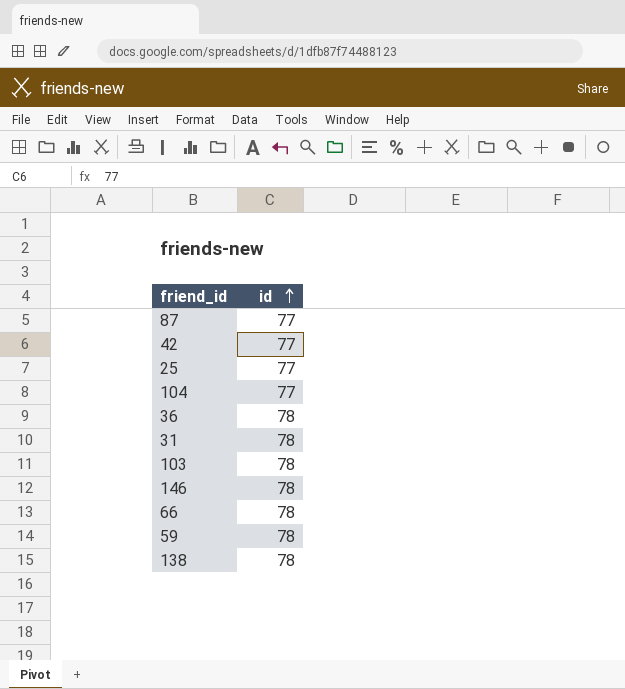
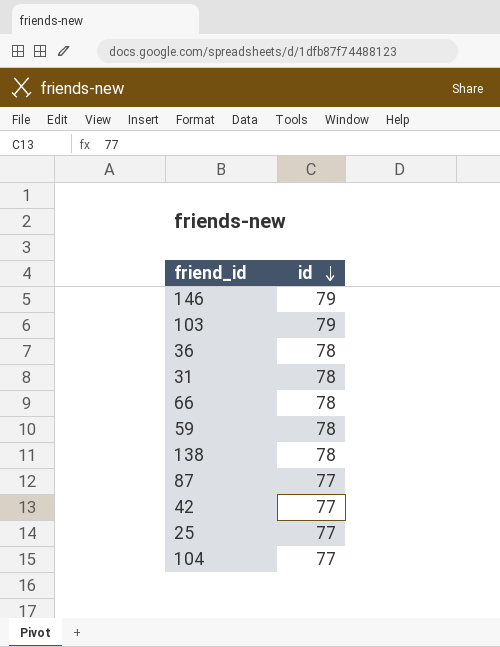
row order: id ascending -> id descending
146 | id: 78 -> 79
103 | id: 78 -> 79

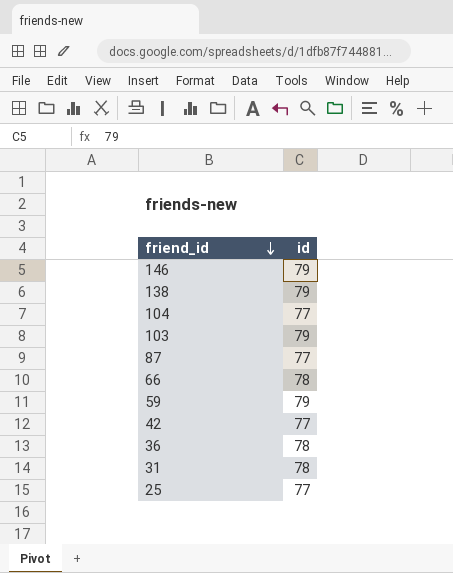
row order: id descending -> friend_id descending
138 | id: 78 -> 79
59 | id: 78 -> 79

